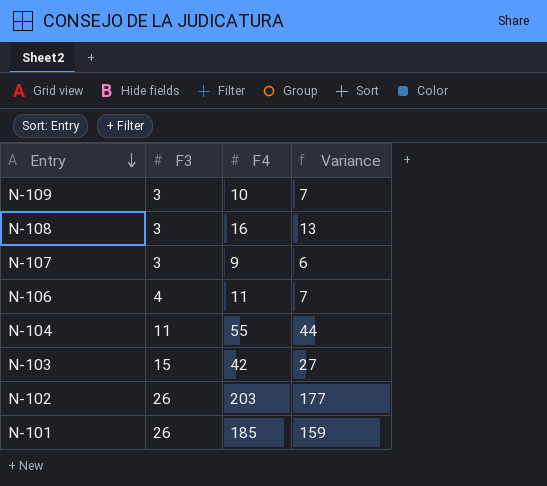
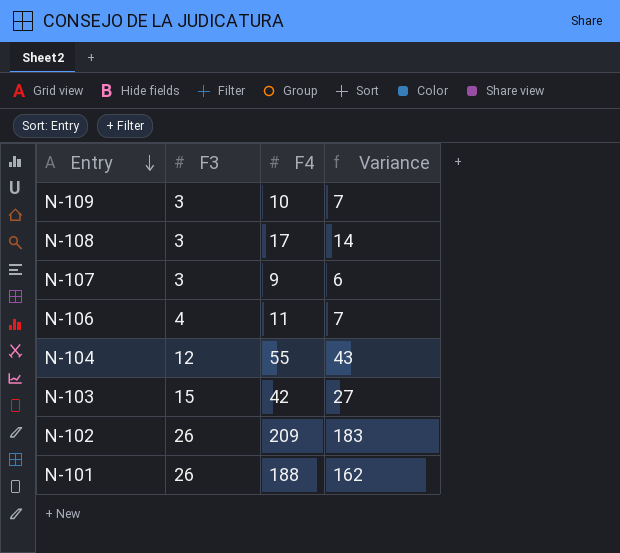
N-108 | F4: 16 -> 17
N-108 | Variance: 13 -> 14
N-104 | F3: 11 -> 12
N-104 | Variance: 44 -> 43
N-102 | F4: 203 -> 209
N-102 | Variance: 177 -> 183
N-101 | F4: 185 -> 188
N-101 | Variance: 159 -> 162

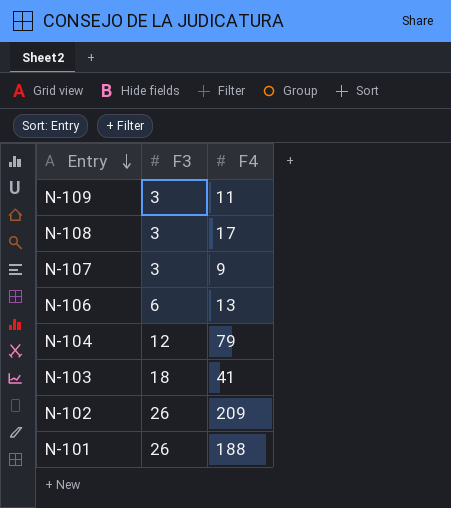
column Variance | formula: [F4] - [F3] -> none
N-109 | F4: 10 -> 11
N-106 | F3: 4 -> 6
N-106 | F4: 11 -> 13
N-104 | F4: 55 -> 79
N-103 | F3: 15 -> 18
N-103 | F4: 42 -> 41

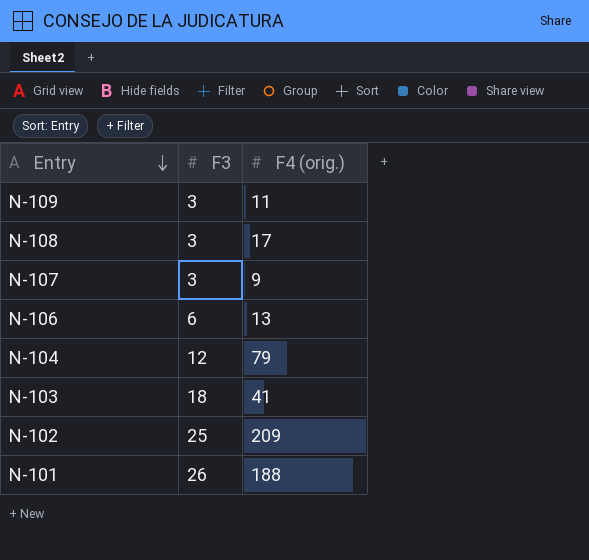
column name: F4 -> F4 (orig.)
N-102 | F3: 26 -> 25

